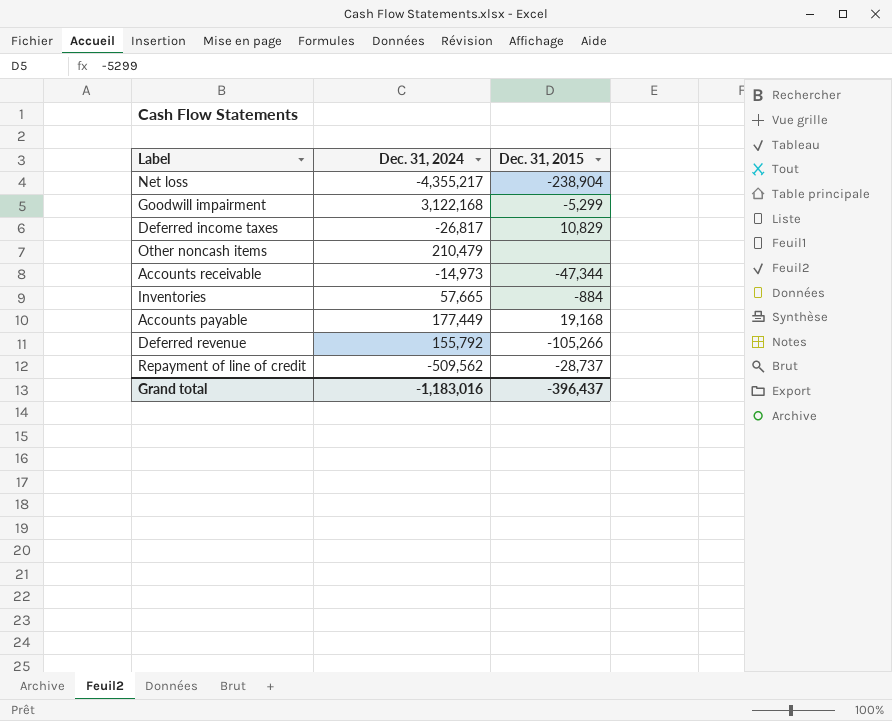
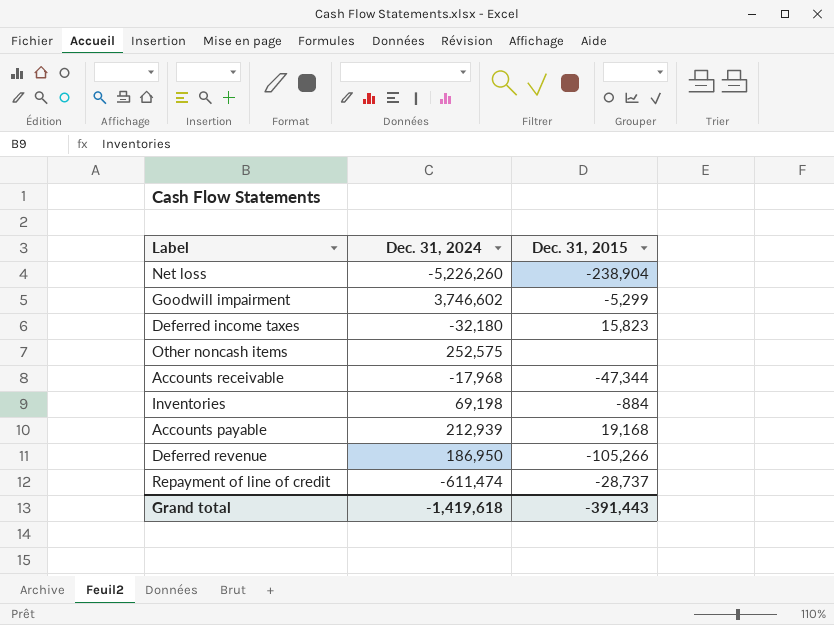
Net loss | Dec. 31, 2024: -4,355,217 -> -5,226,260
Goodwill impairment | Dec. 31, 2024: 3,122,168 -> 3,746,602
Deferred income taxes | Dec. 31, 2024: -26,817 -> -32,180
Deferred income taxes | Dec. 31, 2015: 10,829 -> 15,823
Other noncash items | Dec. 31, 2024: 210,479 -> 252,575
Accounts receivable | Dec. 31, 2024: -14,973 -> -17,968
Inventories | Dec. 31, 2024: 57,665 -> 69,198
Accounts payable | Dec. 31, 2024: 177,449 -> 212,939
Deferred revenue | Dec. 31, 2024: 155,792 -> 186,950
Repayment of line of credit | Dec. 31, 2024: -509,562 -> -611,474
Grand total | Dec. 31, 2024: -1,183,016 -> -1,419,618
Grand total | Dec. 31, 2015: -396,437 -> -391,443

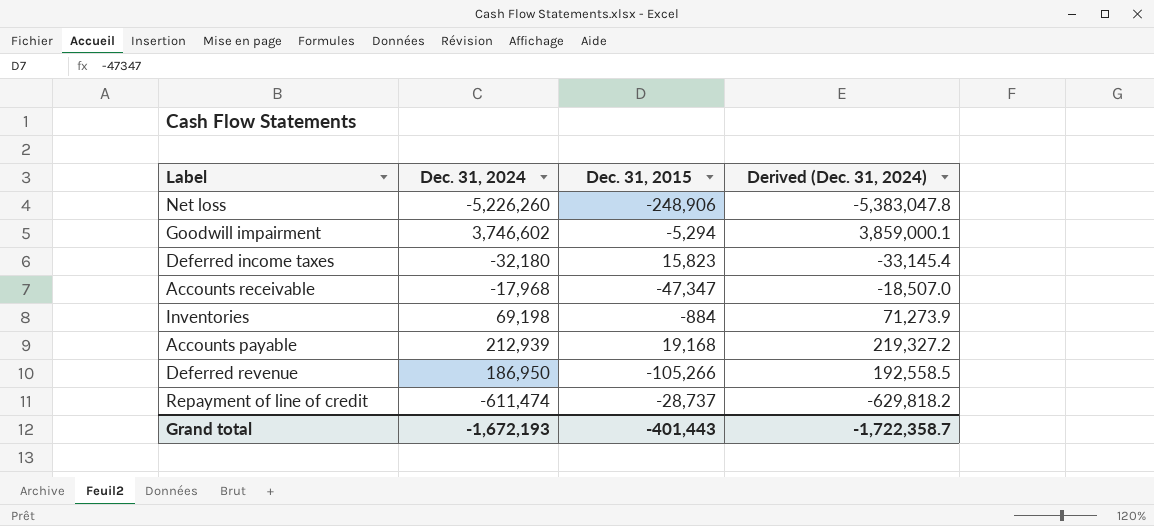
column Derived (Dec. 31, 2024) | formula: none -> [Dec. 31, 2024] * 1.03
row Other noncash items: 252,575 | none -> none
Net loss | Dec. 31, 2015: -238,904 -> -248,906
Goodwill impairment | Dec. 31, 2015: -5,299 -> -5,294
Accounts receivable | Dec. 31, 2015: -47,344 -> -47,347
Grand total | Dec. 31, 2024: -1,419,618 -> -1,672,193
Grand total | Dec. 31, 2015: -391,443 -> -401,443

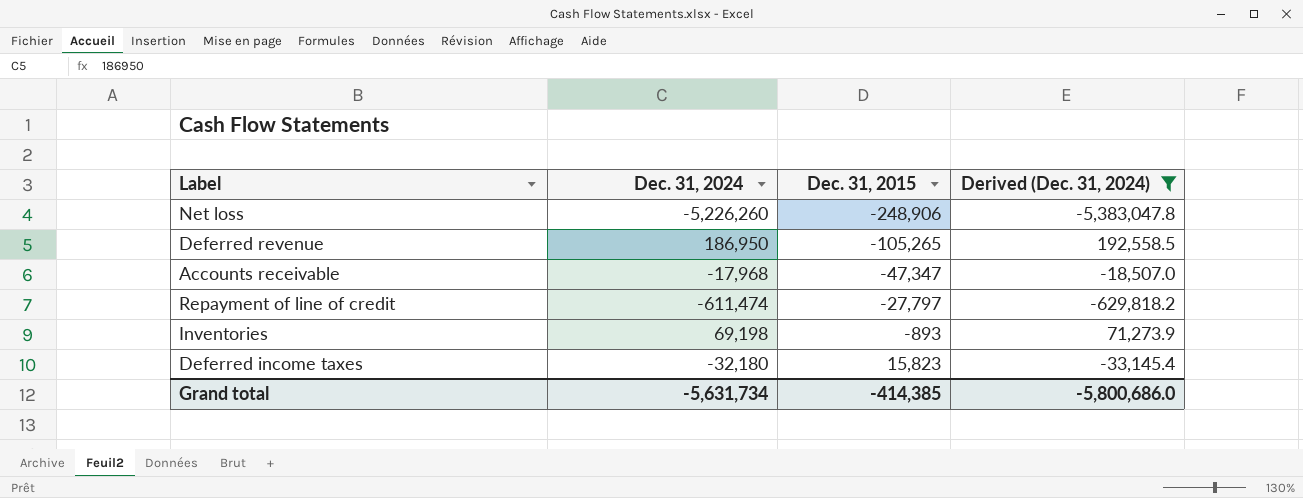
filter: none -> Derived (Dec. 31, 2024) <= 192,558.5
row order: none -> Dec. 31, 2015 ascending
Deferred revenue | Dec. 31, 2015: -105,266 -> -105,265
Repayment of line of credit | Dec. 31, 2015: -28,737 -> -27,797
Inventories | Dec. 31, 2015: -884 -> -893
Grand total | Dec. 31, 2024: -1,672,193 -> -5,631,734
Grand total | Dec. 31, 2015: -401,443 -> -414,385
Grand total | Derived (Dec. 31, 2024): -1,722,358.7 -> -5,800,686.0

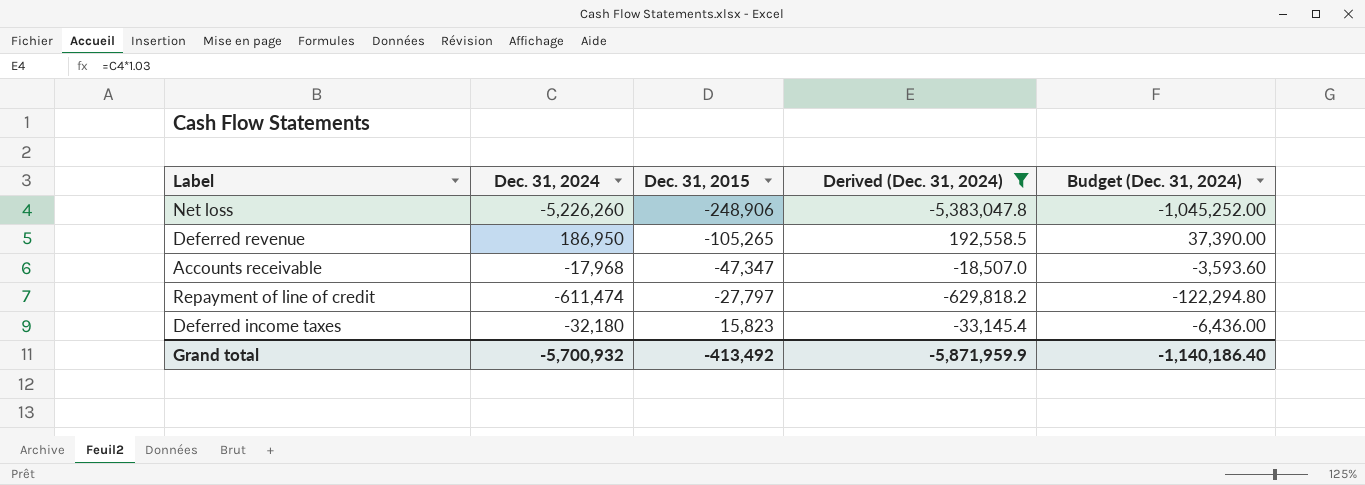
column Budget (Dec. 31, 2024) | formula: none -> [Dec. 31, 2024] * 0.2
row Inventories: 69,198 | -893 | 71,273.9 -> none
Grand total | Dec. 31, 2024: -5,631,734 -> -5,700,932
Grand total | Dec. 31, 2015: -414,385 -> -413,492
Grand total | Derived (Dec. 31, 2024): -5,800,686.0 -> -5,871,959.9

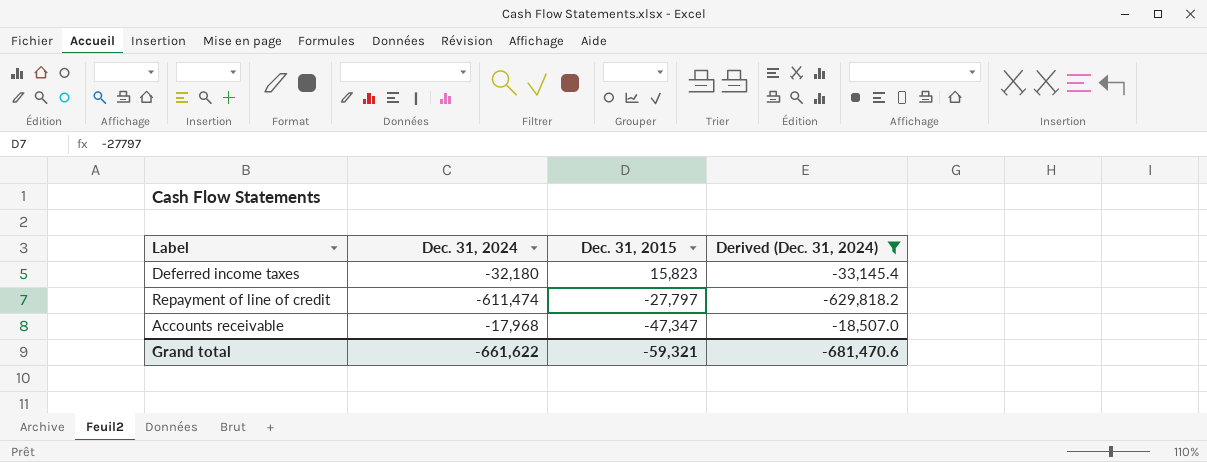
row order: Dec. 31, 2015 ascending -> Dec. 31, 2015 descending
column Budget (Dec. 31, 2024) | formula: [Dec. 31, 2024] * 0.2 -> none
row Net loss: -5,226,260 | -248,906 | -5,383,047.8 | -1,045,252.00 -> none
row Deferred revenue: 186,950 | -105,265 | 192,558.5 | 37,390.00 -> none
Grand total | Dec. 31, 2024: -5,700,932 -> -661,622
Grand total | Dec. 31, 2015: -413,492 -> -59,321
Grand total | Derived (Dec. 31, 2024): -5,871,959.9 -> -681,470.6

